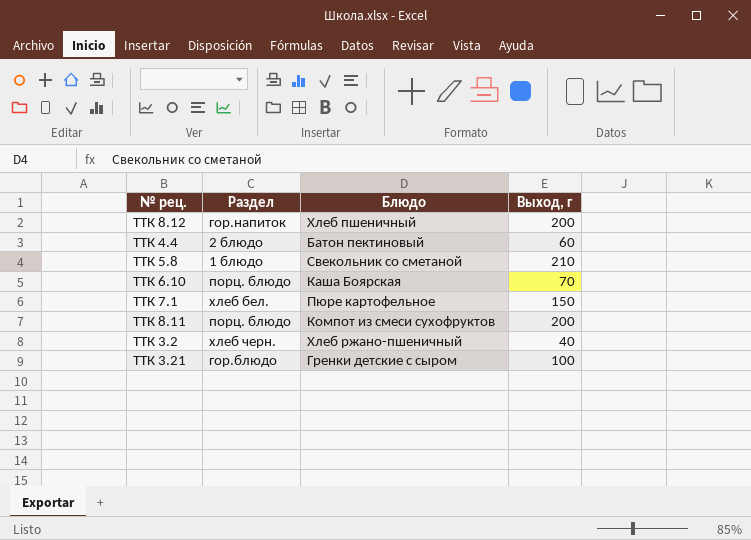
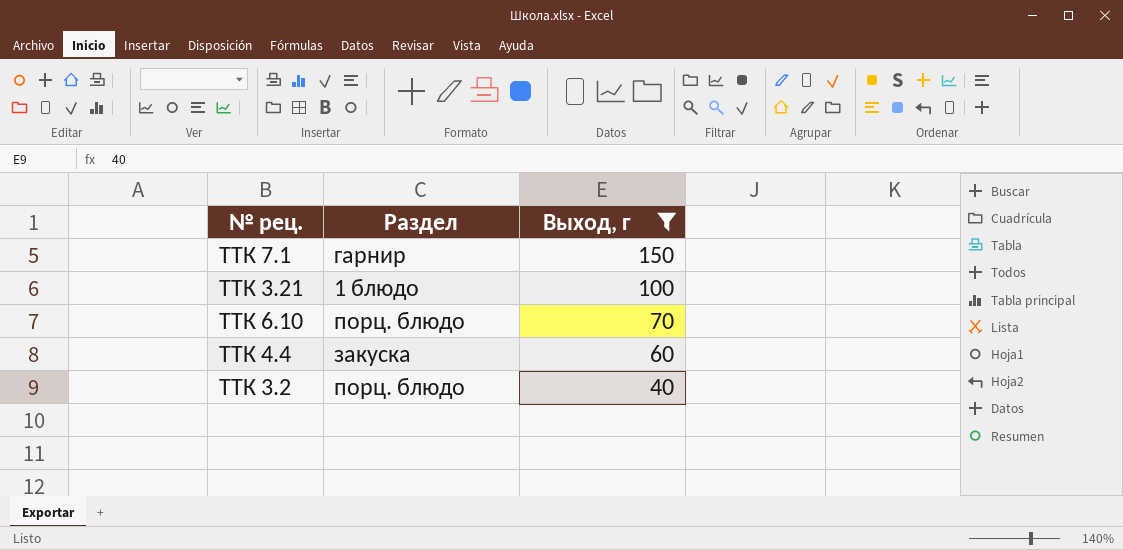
filter: none -> Выход, г <= 150
row order: none -> Выход, г descending
column Блюдо | position: 3 -> none
ТТК 7.1 | Раздел: хлеб бел. -> гарнир
ТТК 3.21 | Раздел: гор.блюдо -> 1 блюдо
ТТК 4.4 | Раздел: 2 блюдо -> закуска
ТТК 3.2 | Раздел: хлеб черн. -> порц. блюдо

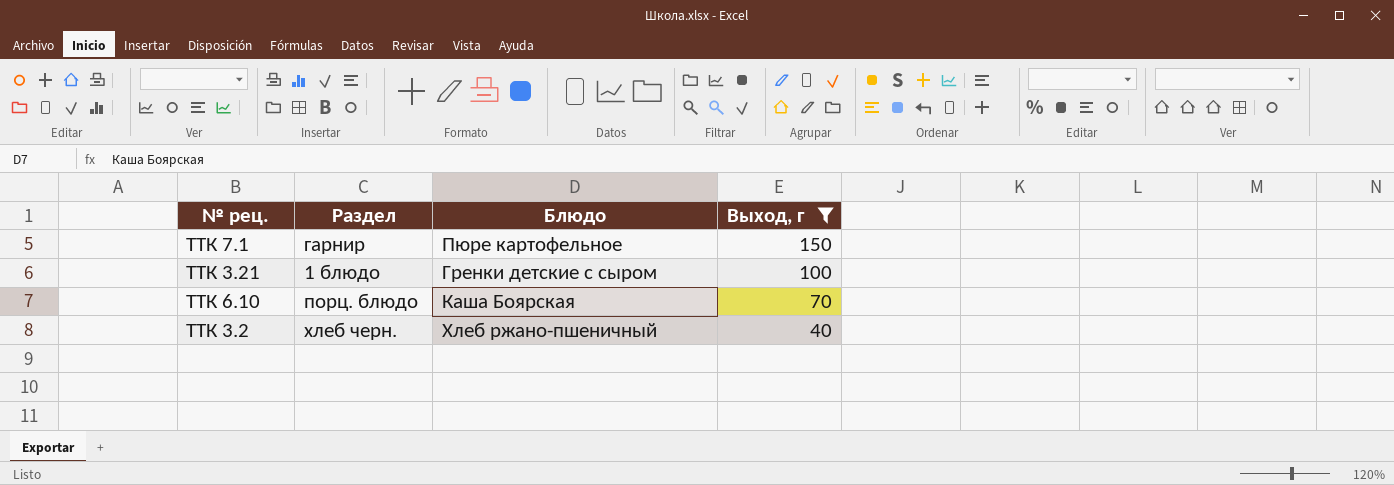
column Блюдо | position: none -> 3
row ТТК 4.4: закуска | 60 -> none
ТТК 3.2 | Раздел: порц. блюдо -> хлеб черн.

